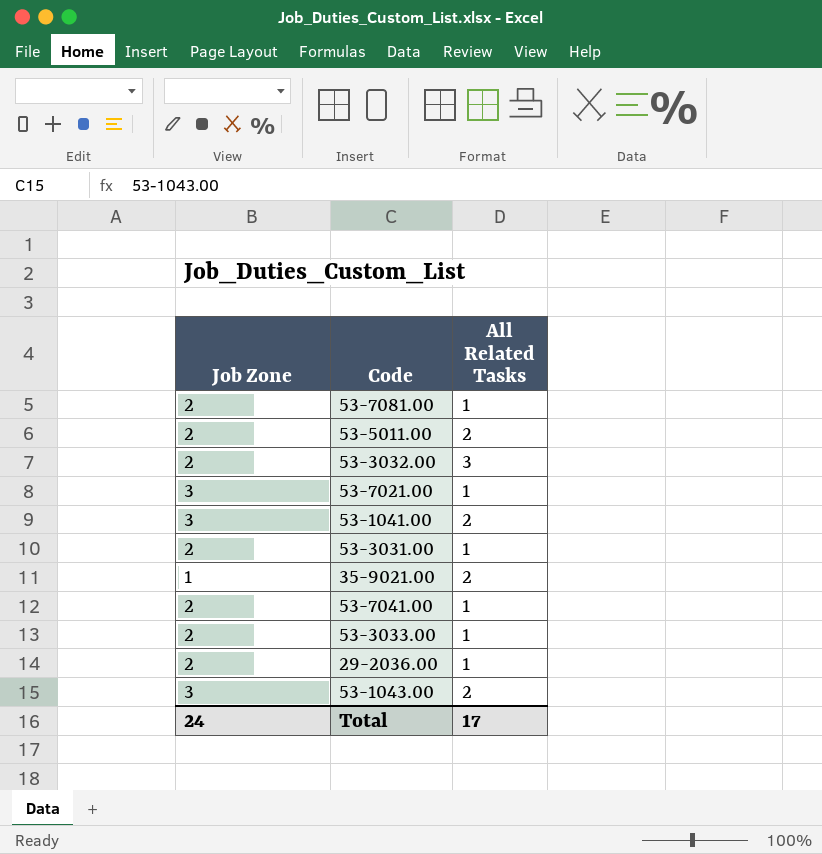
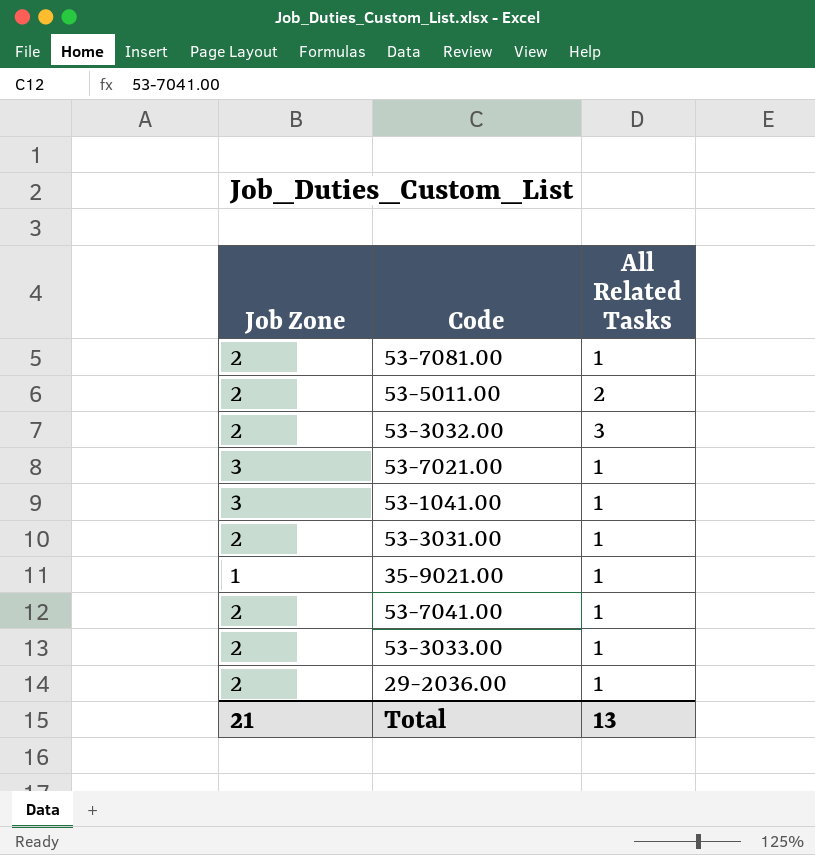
row 53-1043.00: 3 | 2 -> none
53-1041.00 | All Related Tasks: 2 -> 1
35-9021.00 | All Related Tasks: 2 -> 1
Total | Job Zone: 24 -> 21
Total | All Related Tasks: 17 -> 13

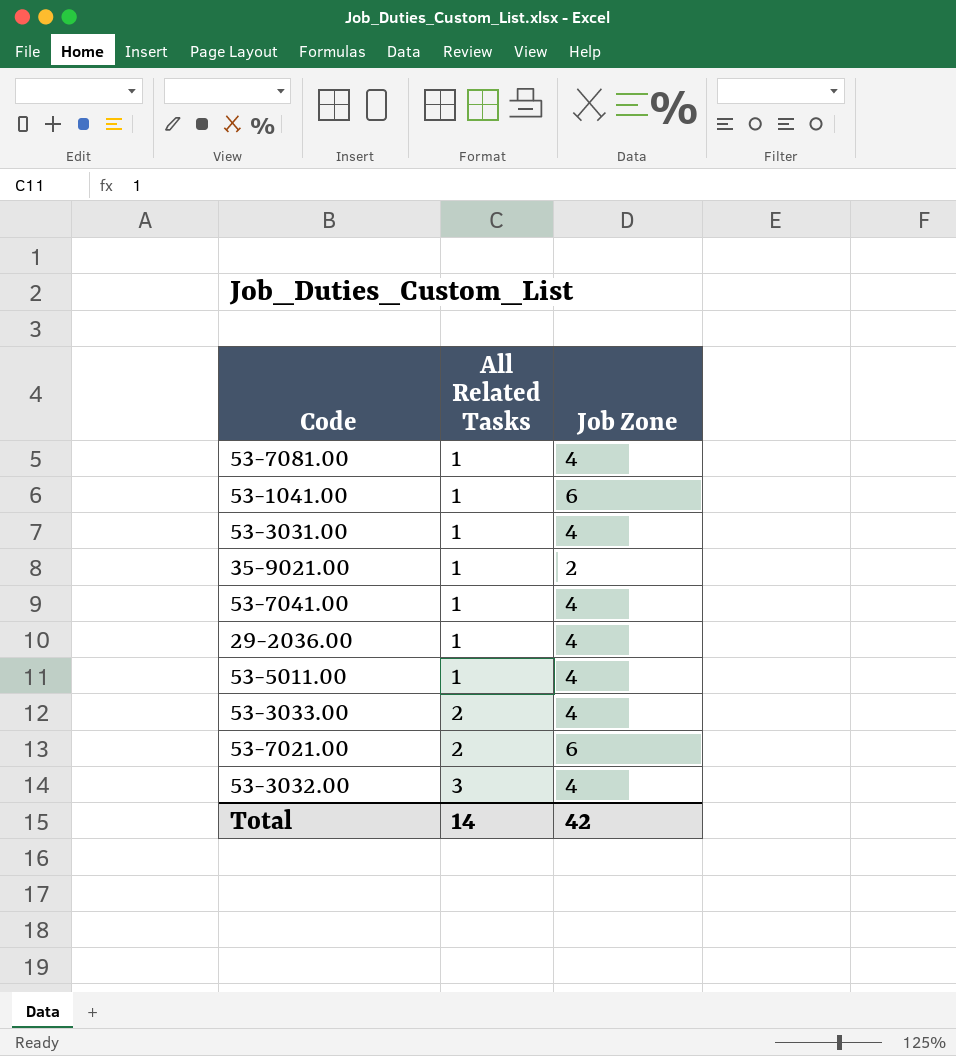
row order: none -> All Related Tasks ascending
column Job Zone | position: 1 -> 3
53-7081.00 | Job Zone: 2 -> 4
53-1041.00 | Job Zone: 3 -> 6
53-3031.00 | Job Zone: 2 -> 4
35-9021.00 | Job Zone: 1 -> 2
53-7041.00 | Job Zone: 2 -> 4
29-2036.00 | Job Zone: 2 -> 4
53-5011.00 | All Related Tasks: 2 -> 1
53-5011.00 | Job Zone: 2 -> 4
53-3033.00 | All Related Tasks: 1 -> 2
53-3033.00 | Job Zone: 2 -> 4
53-7021.00 | All Related Tasks: 1 -> 2
53-7021.00 | Job Zone: 3 -> 6
53-3032.00 | Job Zone: 2 -> 4
Total | All Related Tasks: 13 -> 14
Total | Job Zone: 21 -> 42

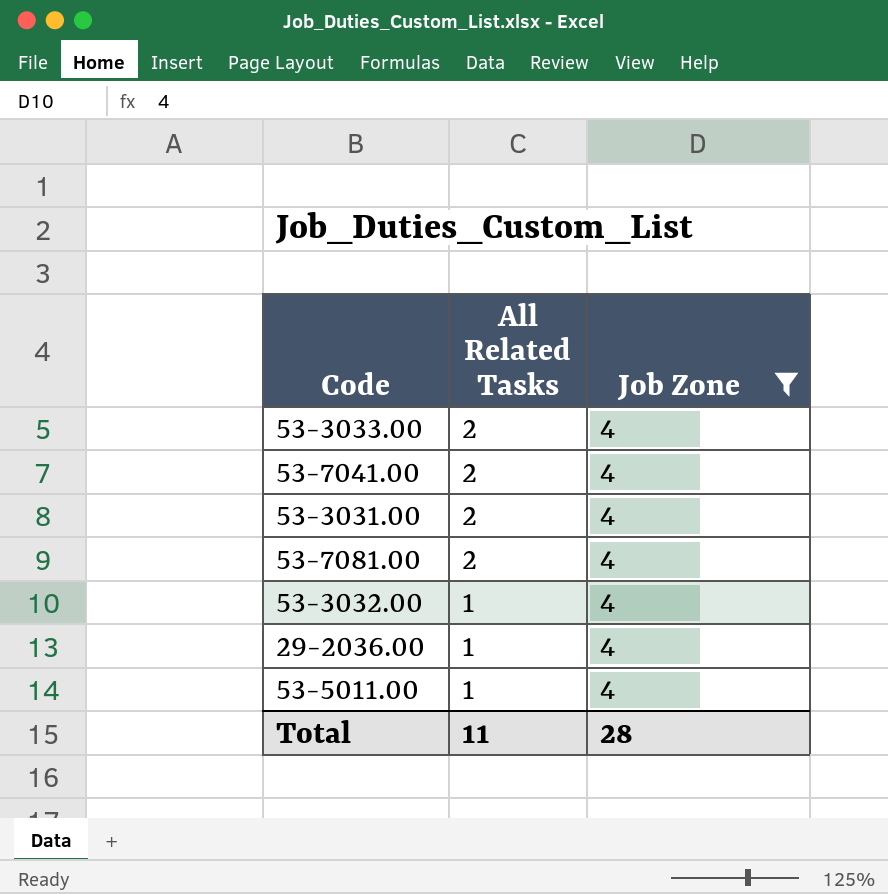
filter: none -> Job Zone = 4
row order: All Related Tasks ascending -> All Related Tasks descending
53-7041.00 | All Related Tasks: 1 -> 2
53-3031.00 | All Related Tasks: 1 -> 2
53-7081.00 | All Related Tasks: 1 -> 2
53-3032.00 | All Related Tasks: 3 -> 1
Total | All Related Tasks: 14 -> 11
Total | Job Zone: 42 -> 28

